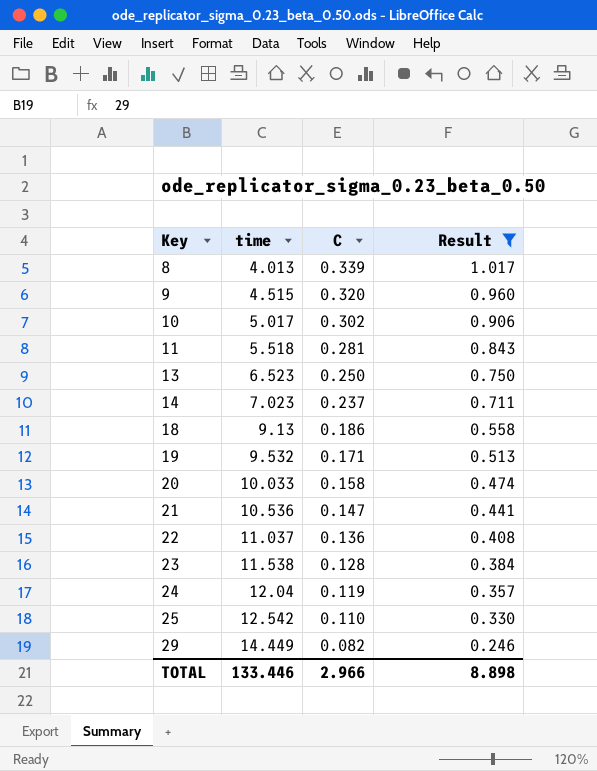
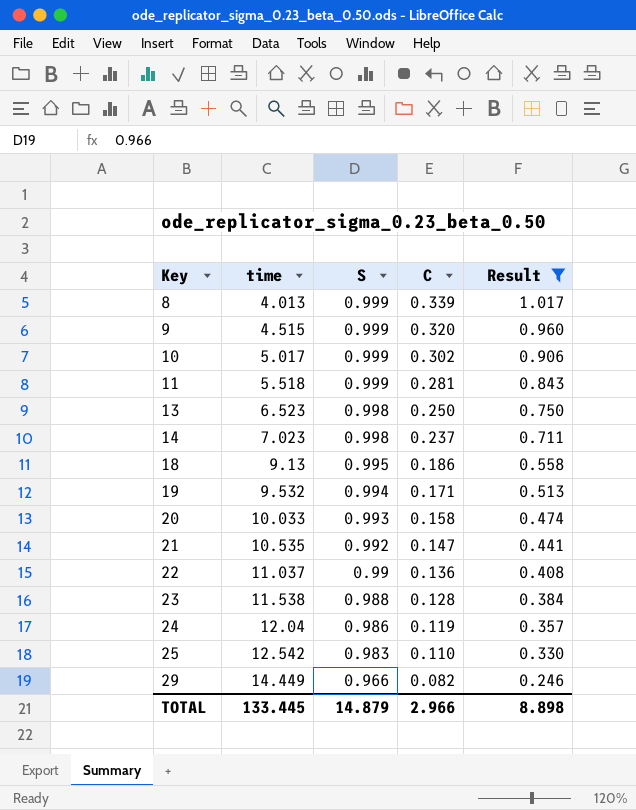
column S | position: none -> 3
21 | time: 10.536 -> 10.535
TOTAL | time: 133.446 -> 133.445

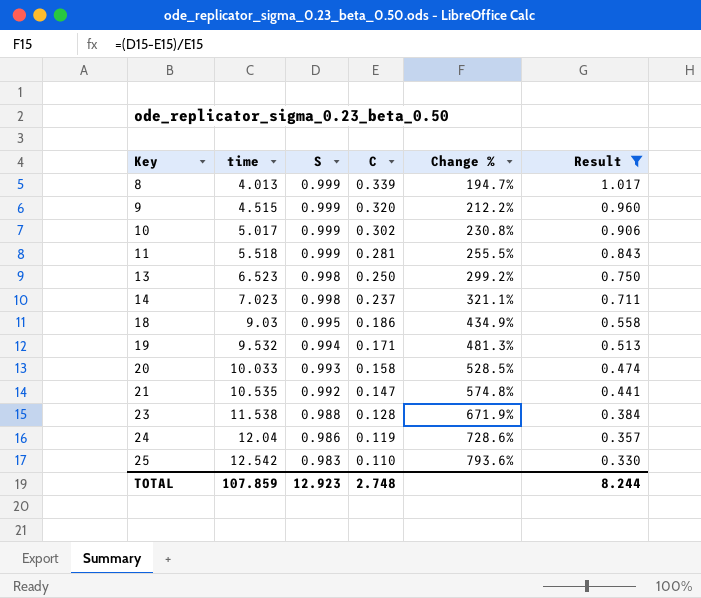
column Change % | formula: none -> ([S] - [C]) / [C]
row 22: 11.037 | 0.99 | 0.136 | 0.408 -> none
row 29: 14.449 | 0.966 | 0.082 | 0.246 -> none
18 | time: 9.13 -> 9.03
TOTAL | time: 133.445 -> 107.859
TOTAL | S: 14.879 -> 12.923
TOTAL | C: 2.966 -> 2.748
TOTAL | Result: 8.898 -> 8.244

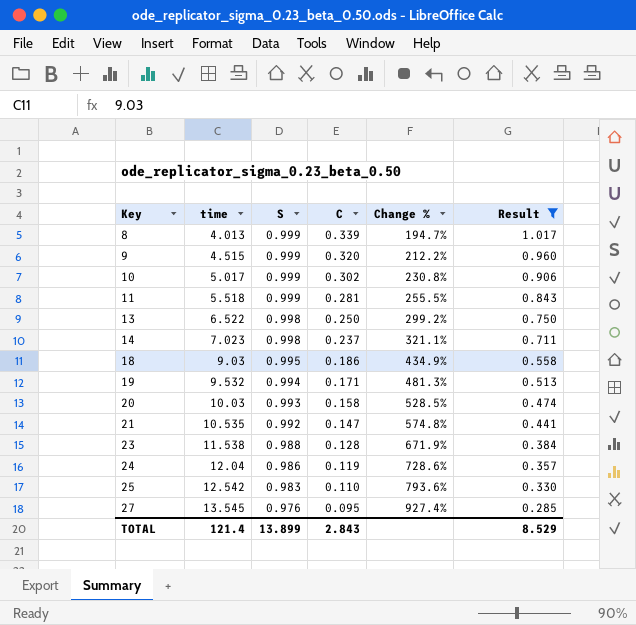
13 | time: 6.523 -> 6.522
20 | time: 10.033 -> 10.03
row 27: none -> 13.545 | 0.976 | 0.095 | 927.4% | 0.285
TOTAL | time: 107.859 -> 121.4
TOTAL | S: 12.923 -> 13.899
TOTAL | C: 2.748 -> 2.843
TOTAL | Result: 8.244 -> 8.529

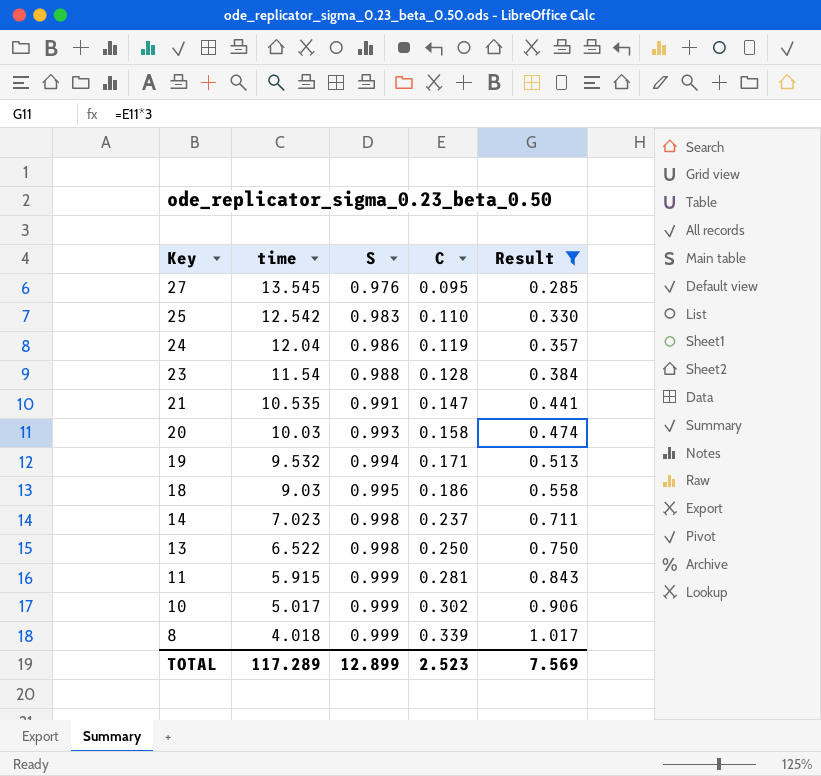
row order: Key ascending -> Key descending
column Change % | formula: ([S] - [C]) / [C] -> none
row 9: 4.515 | 0.999 | 0.320 | 212.2% | 0.960 -> none
23 | time: 11.538 -> 11.54
21 | S: 0.992 -> 0.991
11 | time: 5.518 -> 5.915
8 | time: 4.013 -> 4.018
TOTAL | time: 121.4 -> 117.289
TOTAL | S: 13.899 -> 12.899
TOTAL | C: 2.843 -> 2.523
TOTAL | Result: 8.529 -> 7.569

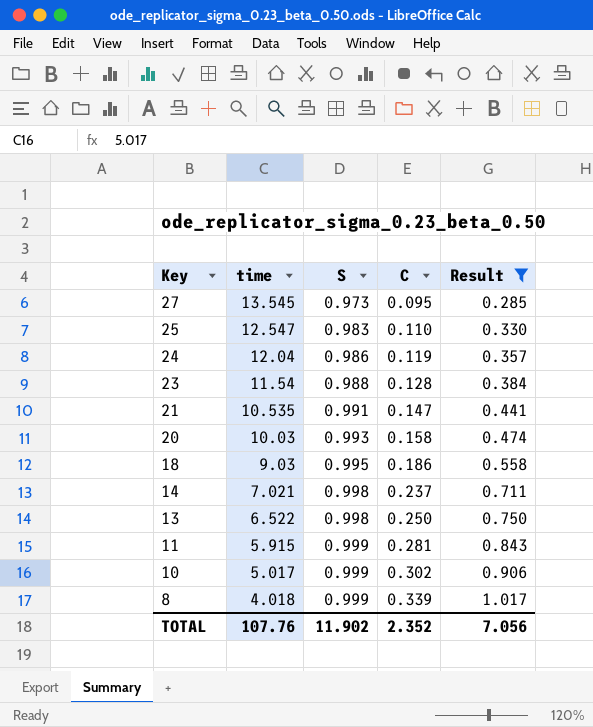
row 19: 9.532 | 0.994 | 0.171 | 0.513 -> none
27 | S: 0.976 -> 0.973
25 | time: 12.542 -> 12.547
14 | time: 7.023 -> 7.021
TOTAL | time: 117.289 -> 107.76
TOTAL | S: 12.899 -> 11.902
TOTAL | C: 2.523 -> 2.352
TOTAL | Result: 7.569 -> 7.056

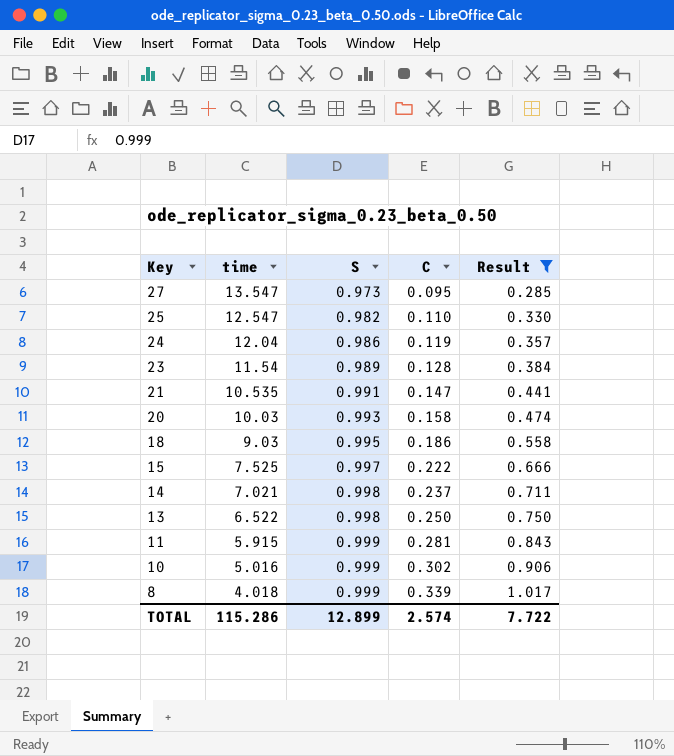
27 | time: 13.545 -> 13.547
25 | S: 0.983 -> 0.982
23 | S: 0.988 -> 0.989
row 15: none -> 7.525 | 0.997 | 0.222 | 0.666
10 | time: 5.017 -> 5.016
TOTAL | time: 107.76 -> 115.286
TOTAL | S: 11.902 -> 12.899
TOTAL | C: 2.352 -> 2.574
TOTAL | Result: 7.056 -> 7.722

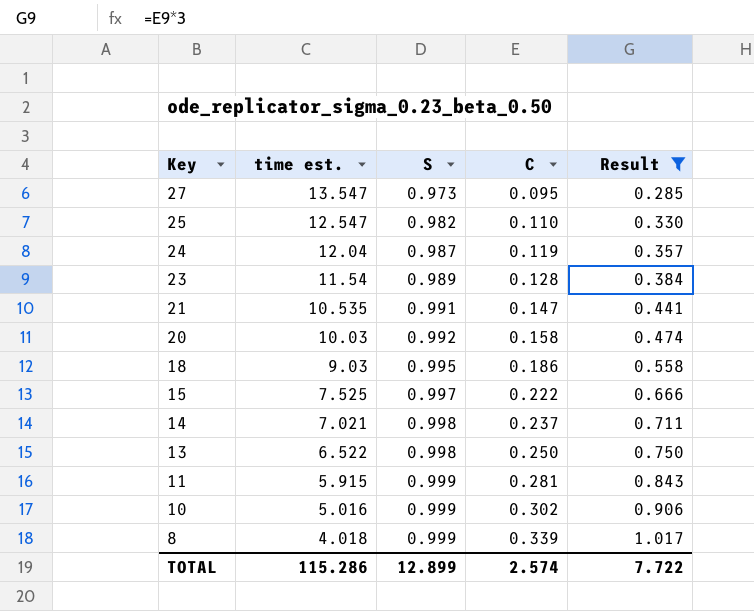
column name: time -> time est.
24 | S: 0.986 -> 0.987
20 | S: 0.993 -> 0.992

